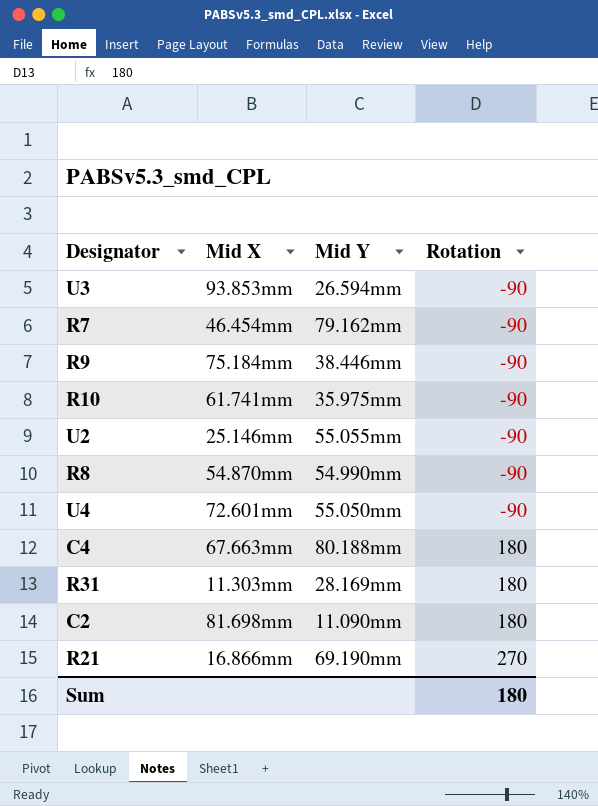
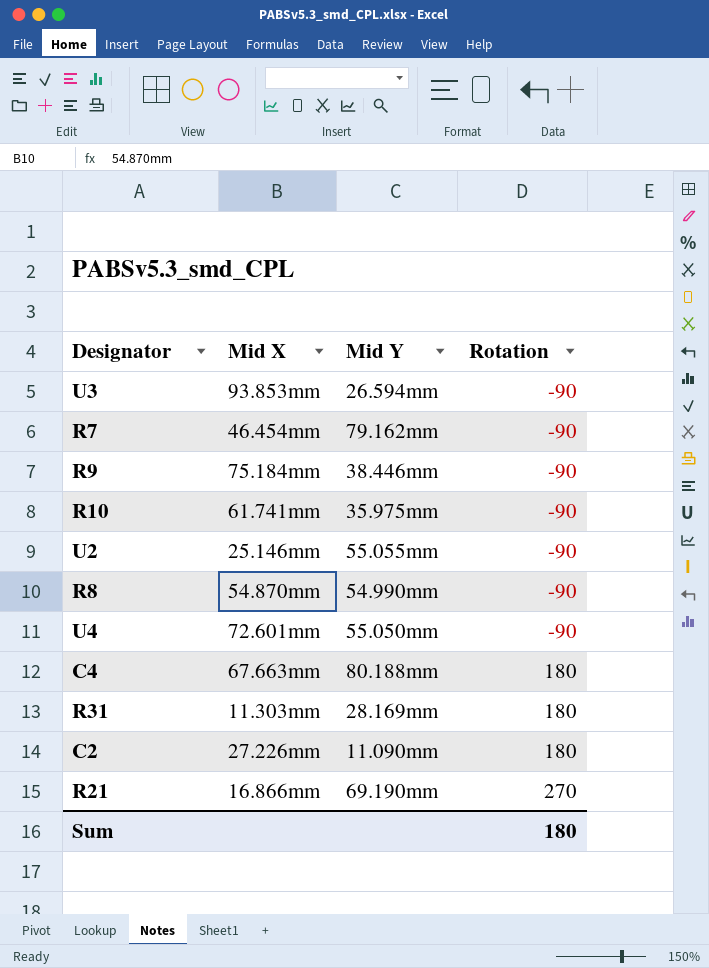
C2 | Mid X: 81.698mm -> 27.226mm

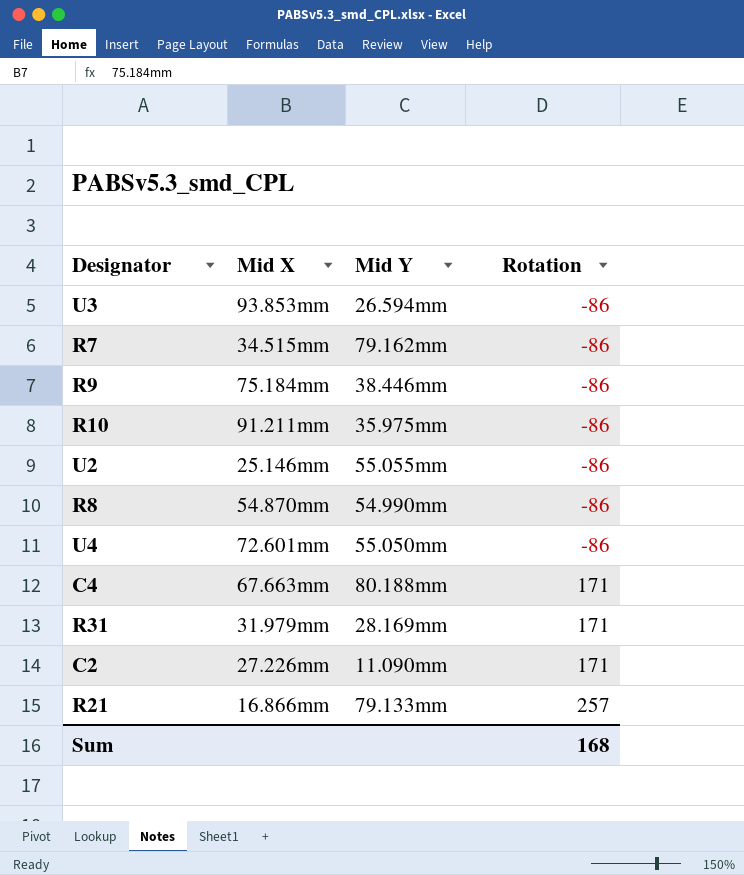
U3 | Rotation: -90 -> -86
R7 | Mid X: 46.454mm -> 34.515mm
R7 | Rotation: -90 -> -86
R9 | Rotation: -90 -> -86
R10 | Mid X: 61.741mm -> 91.211mm
R10 | Rotation: -90 -> -86
U2 | Rotation: -90 -> -86
R8 | Rotation: -90 -> -86
U4 | Rotation: -90 -> -86
C4 | Rotation: 180 -> 171
R31 | Mid X: 11.303mm -> 31.979mm
R31 | Rotation: 180 -> 171
C2 | Rotation: 180 -> 171
R21 | Mid Y: 69.190mm -> 79.133mm
R21 | Rotation: 270 -> 257
Sum | Rotation: 180 -> 168

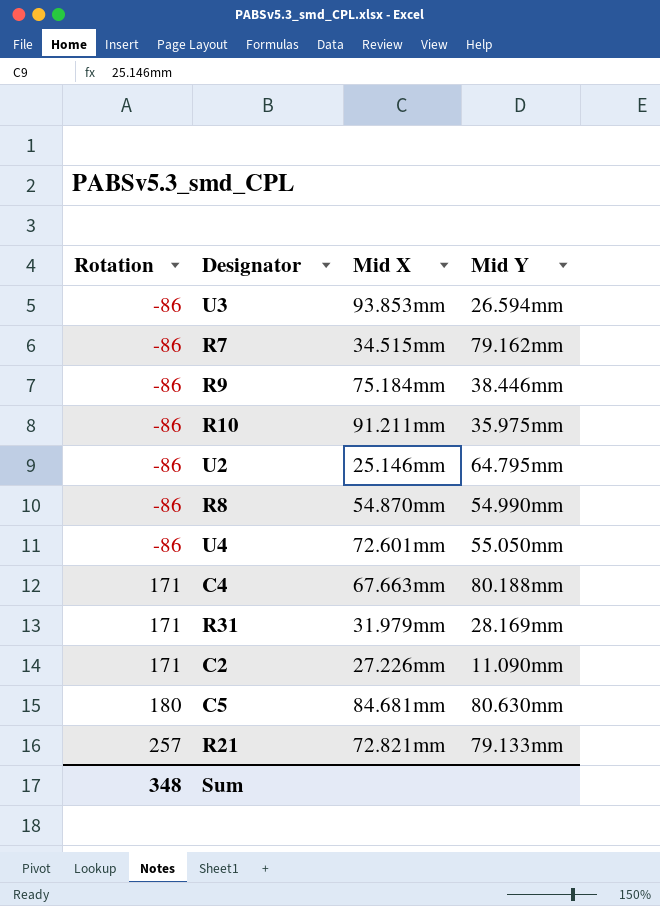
column Rotation | position: 4 -> 1
U2 | Mid Y: 55.055mm -> 64.795mm
row C5: none -> 180 | 84.681mm | 80.630mm
R21 | Mid X: 16.866mm -> 72.821mm
Sum | Rotation: 168 -> 348

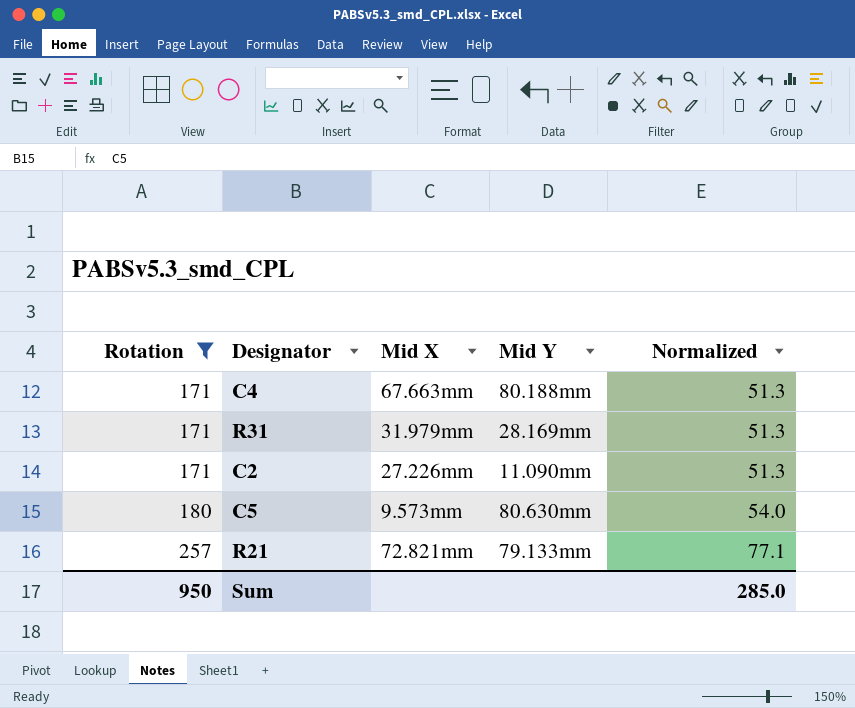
filter: none -> Rotation != -86
column Normalized | formula: none -> [Rotation] * 0.3
C5 | Mid X: 84.681mm -> 9.573mm
Sum | Rotation: 348 -> 950

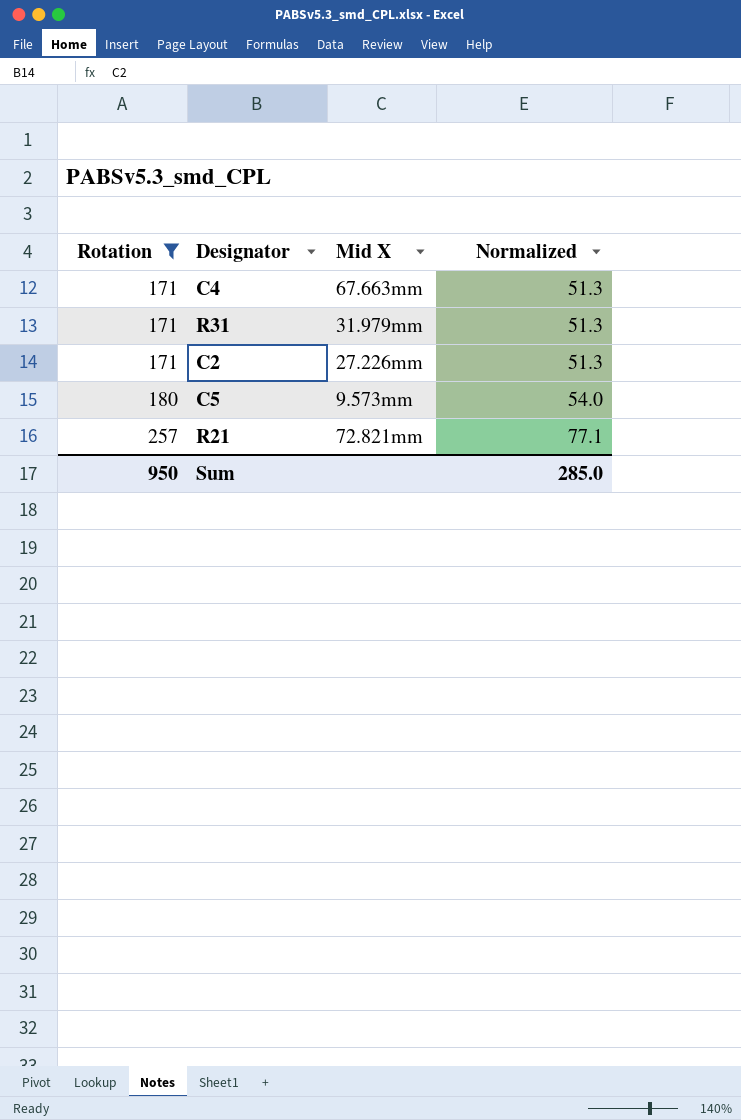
column Mid Y | position: 4 -> none

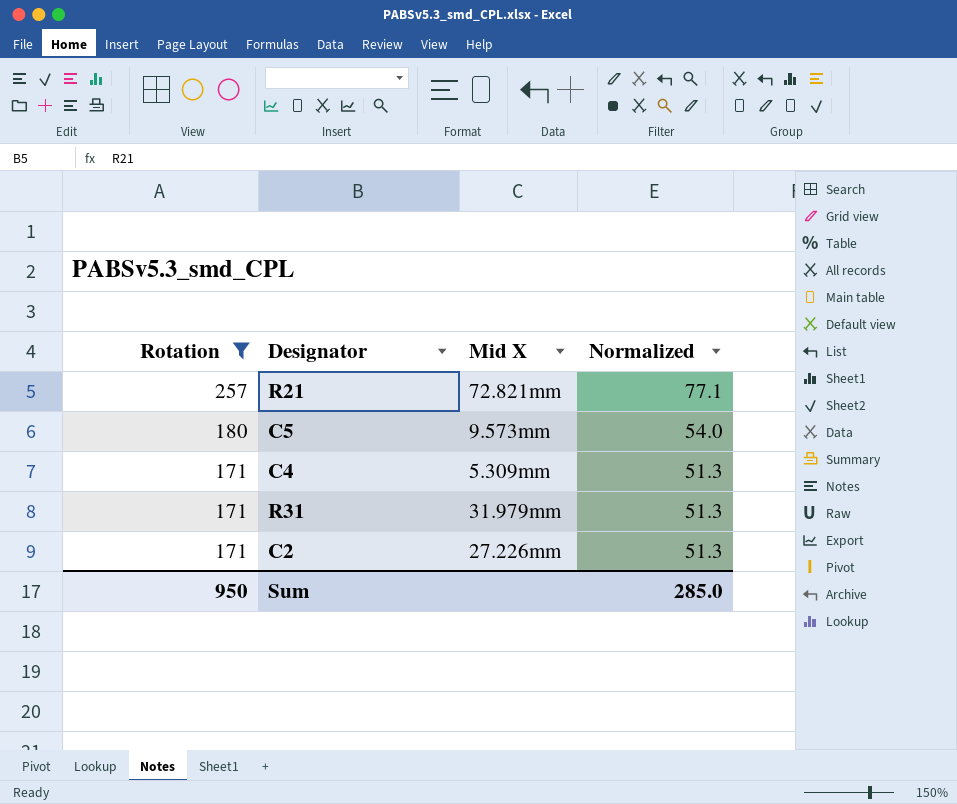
row order: Rotation ascending -> Rotation descending
C4 | Mid X: 67.663mm -> 5.309mm

